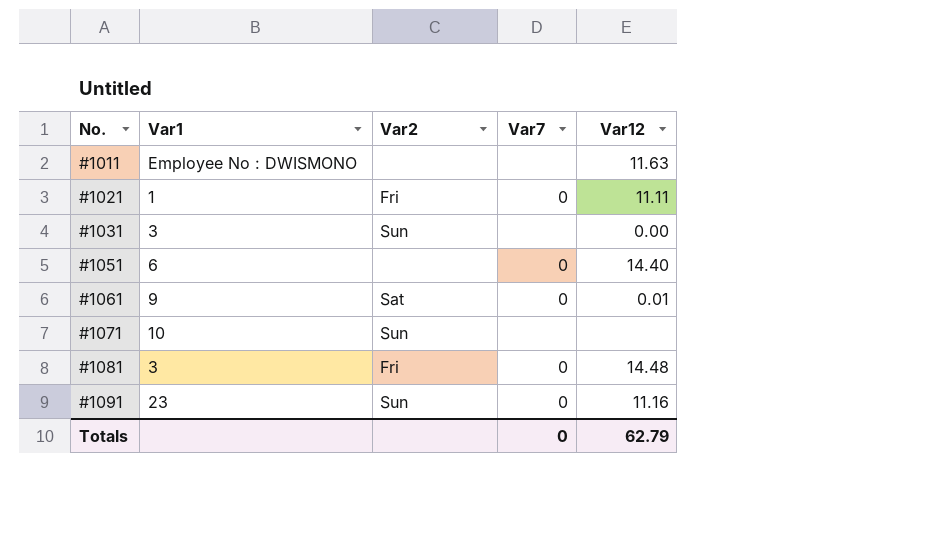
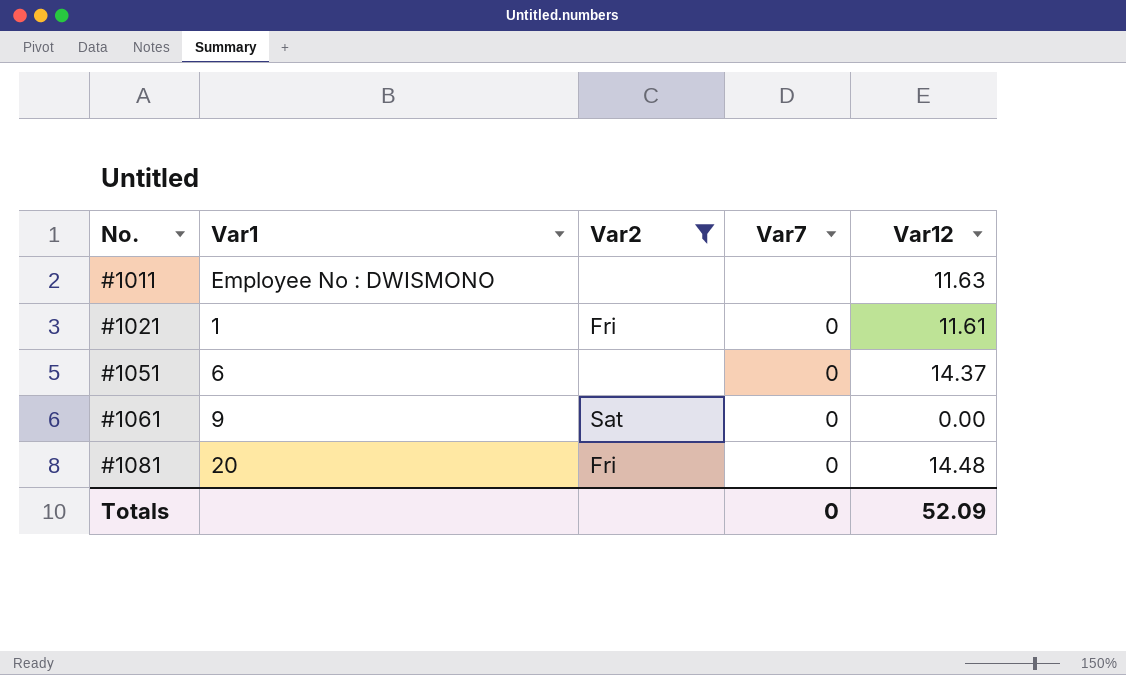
filter: none -> Var2 != Sun
#1021 | Var12: 11.11 -> 11.61
#1051 | Var12: 14.40 -> 14.37
#1061 | Var12: 0.01 -> 0.00
#1081 | Var1: 3 -> 20
Totals | Var12: 62.79 -> 52.09

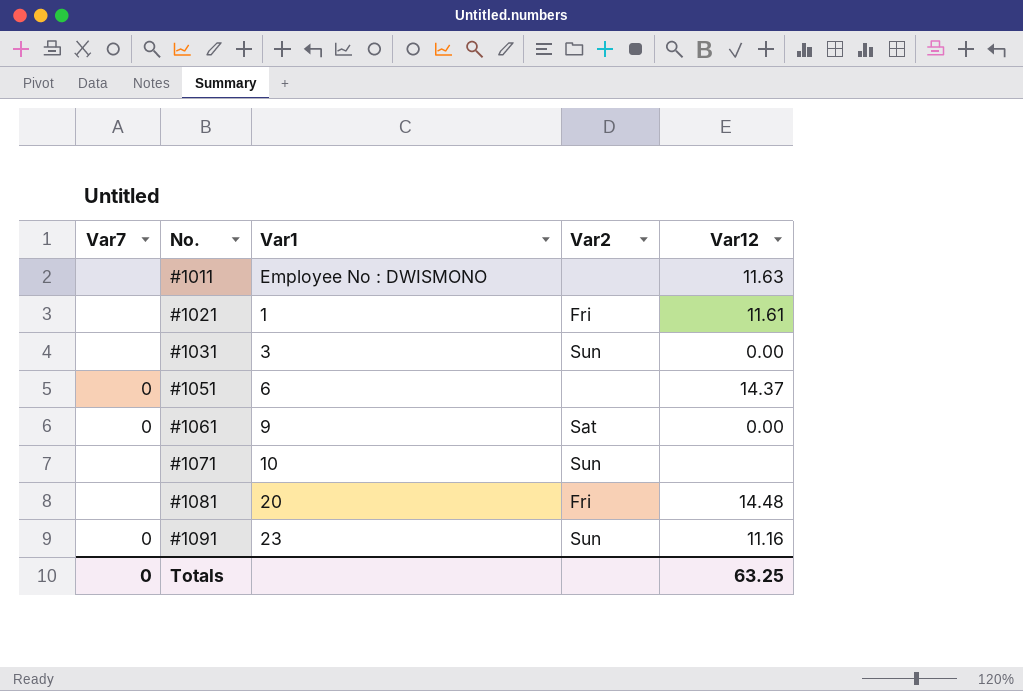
filter: Var2 != Sun -> none
column Var7 | position: 4 -> 1
#1021 | Var7: 0 -> none
#1081 | Var7: 0 -> none
Totals | Var12: 52.09 -> 63.25

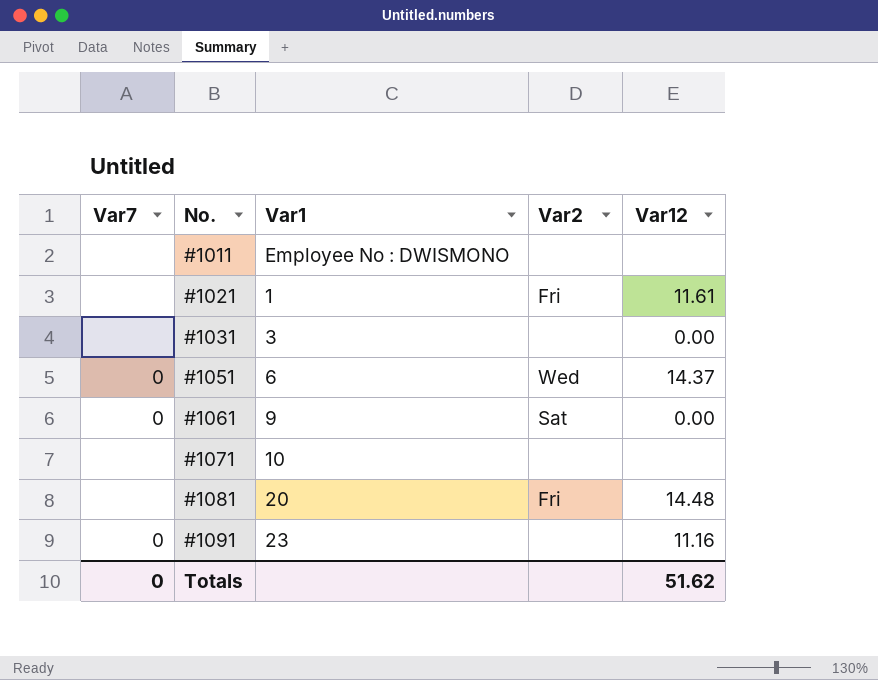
#1011 | Var12: 11.63 -> none
#1031 | Var2: Sun -> none
#1051 | Var2: none -> Wed
#1071 | Var2: Sun -> none
#1091 | Var2: Sun -> none
Totals | Var12: 63.25 -> 51.62

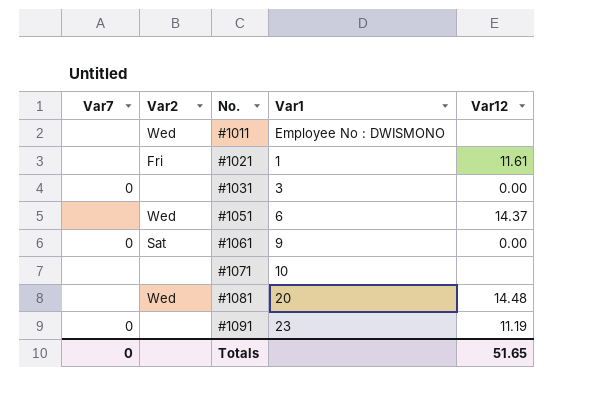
column Var2 | position: 4 -> 2
#1011 | Var2: none -> Wed
#1031 | Var7: none -> 0
#1051 | Var7: 0 -> none
#1081 | Var2: Fri -> Wed
#1091 | Var12: 11.16 -> 11.19
Totals | Var12: 51.62 -> 51.65

